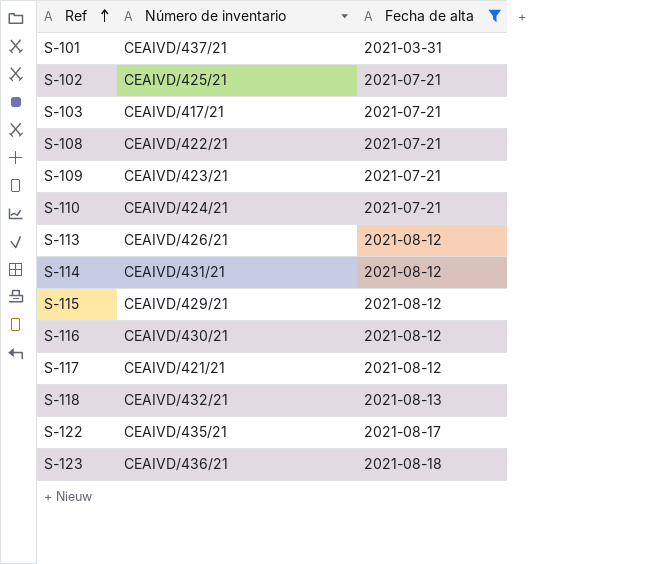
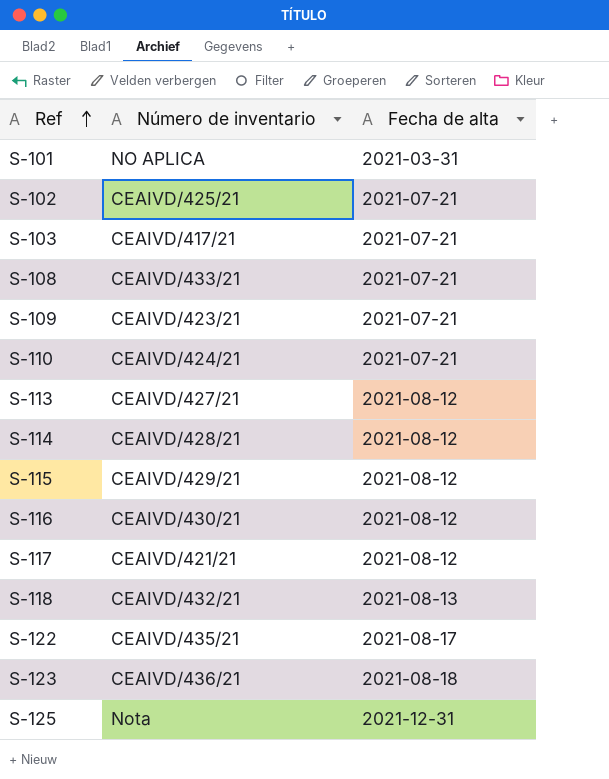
filter: Fecha de alta != 2021-12-31 -> none
S-101 | Número de inventario: CEAIVD/437/21 -> NO APLICA
S-108 | Número de inventario: CEAIVD/422/21 -> CEAIVD/433/21
S-113 | Número de inventario: CEAIVD/426/21 -> CEAIVD/427/21
S-114 | Número de inventario: CEAIVD/431/21 -> CEAIVD/428/21

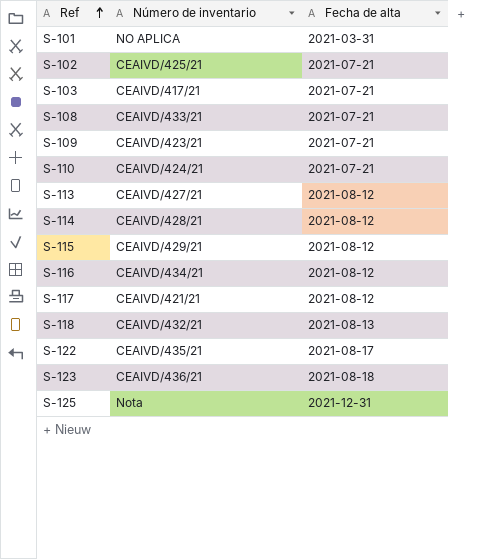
S-116 | Número de inventario: CEAIVD/430/21 -> CEAIVD/434/21

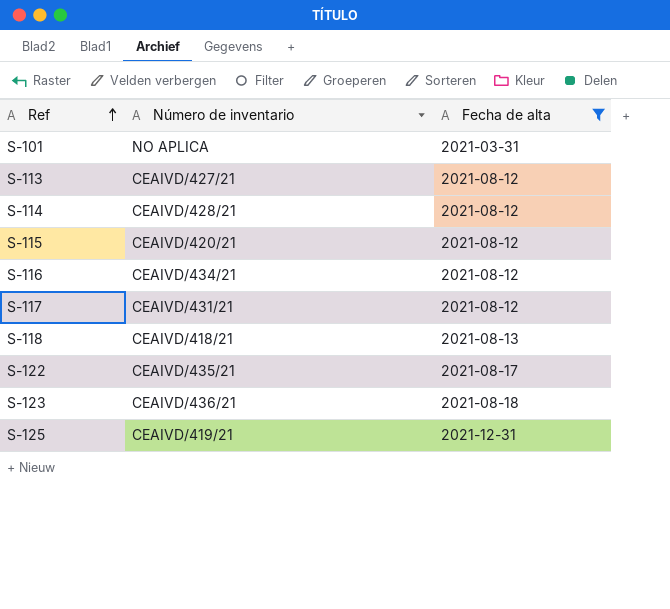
filter: none -> Fecha de alta != 2021-07-21
S-115 | Número de inventario: CEAIVD/429/21 -> CEAIVD/420/21
S-117 | Número de inventario: CEAIVD/421/21 -> CEAIVD/431/21
S-118 | Número de inventario: CEAIVD/432/21 -> CEAIVD/418/21
S-125 | Número de inventario: Nota -> CEAIVD/419/21

